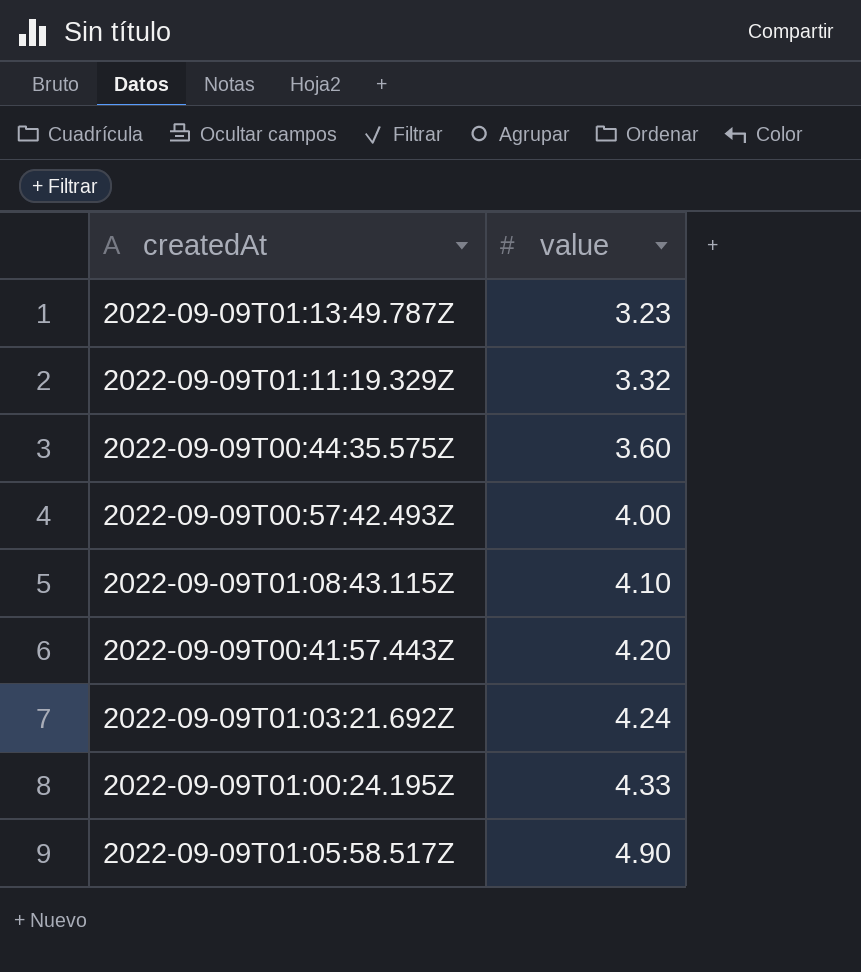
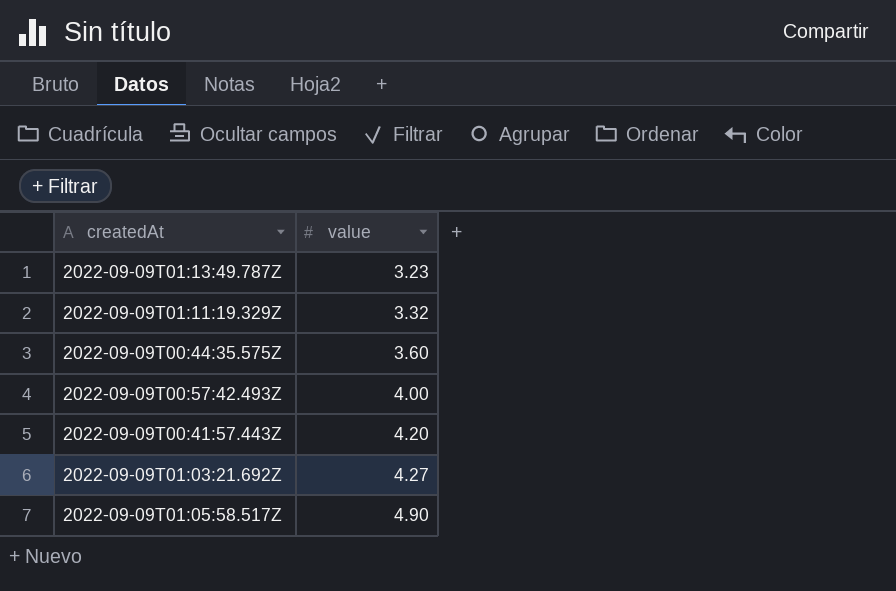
row 2022-09-09T01:08:43.115Z: 4.10 -> none
row 2022-09-09T01:00:24.195Z: 4.33 -> none
2022-09-09T01:03:21.692Z | value: 4.24 -> 4.27

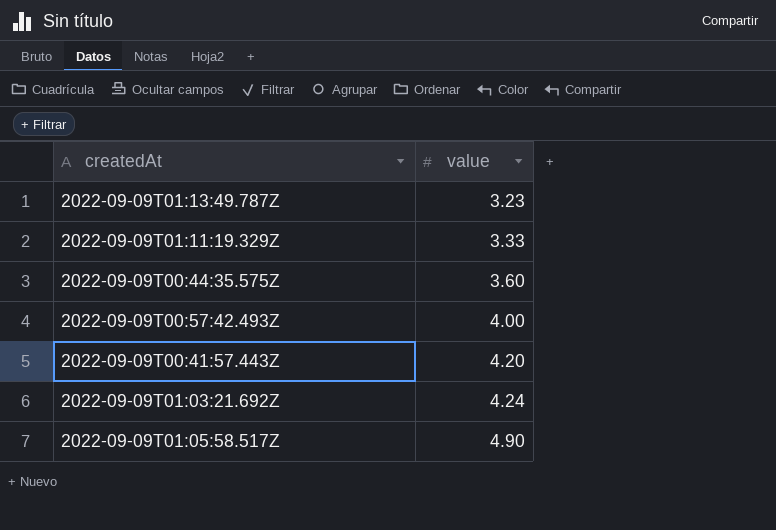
2022-09-09T01:11:19.329Z | value: 3.32 -> 3.33
2022-09-09T01:03:21.692Z | value: 4.27 -> 4.24

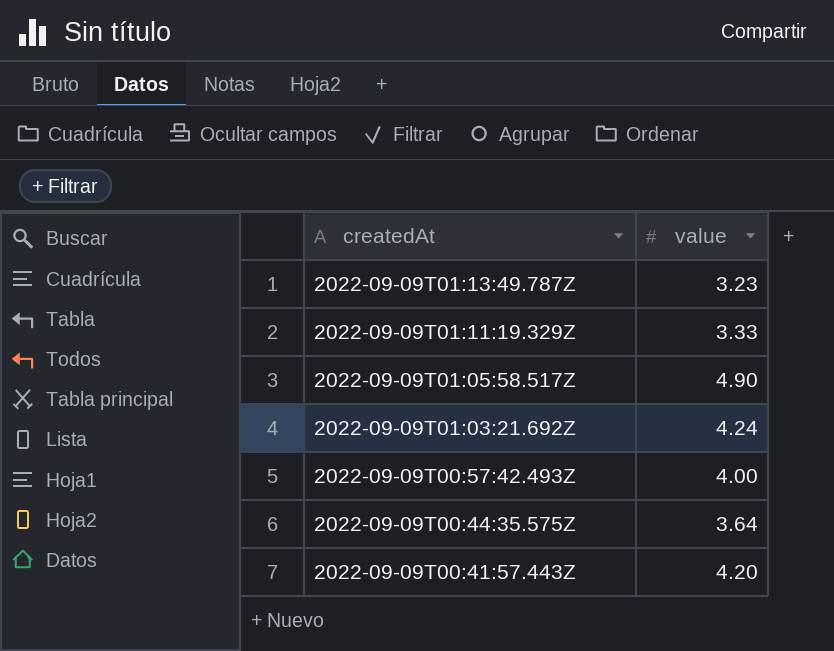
row order: value ascending -> createdAt descending
2022-09-09T00:44:35.575Z | value: 3.60 -> 3.64

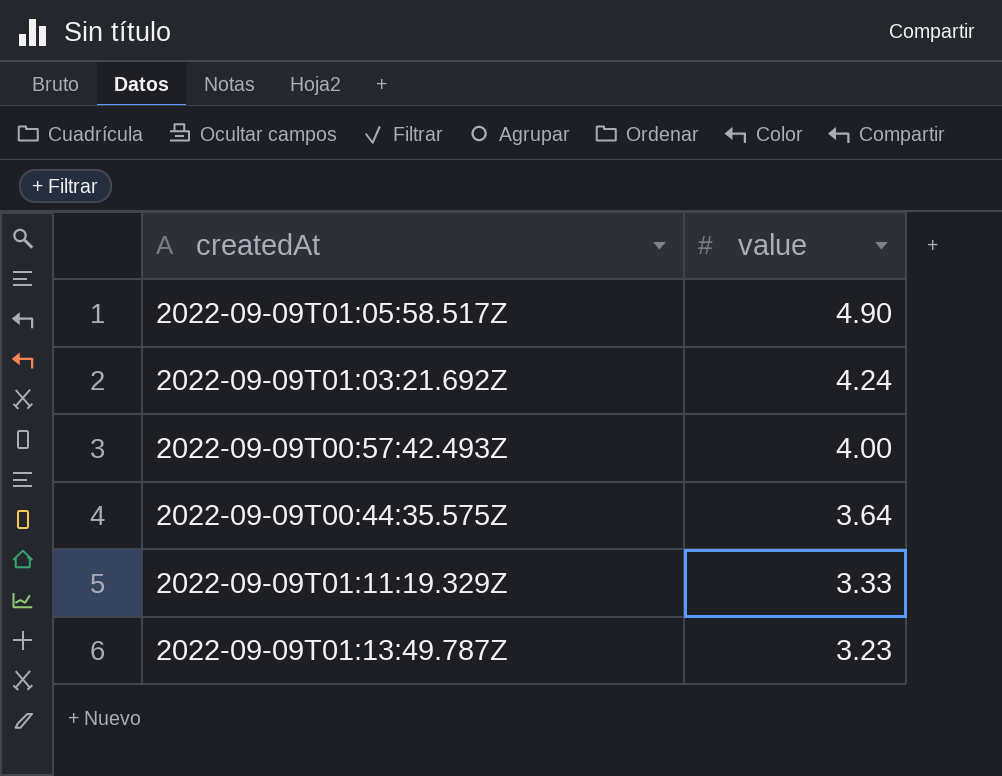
row order: createdAt descending -> value descending
row 2022-09-09T00:41:57.443Z: 4.20 -> none

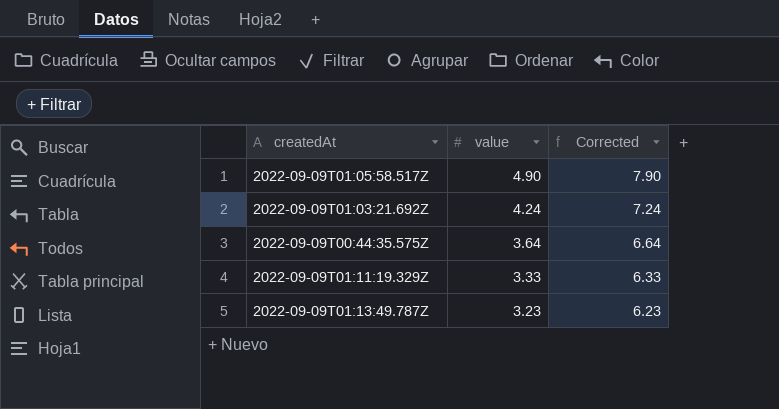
column Corrected | formula: none -> [value] + 3
row 2022-09-09T00:57:42.493Z: 4.00 -> none

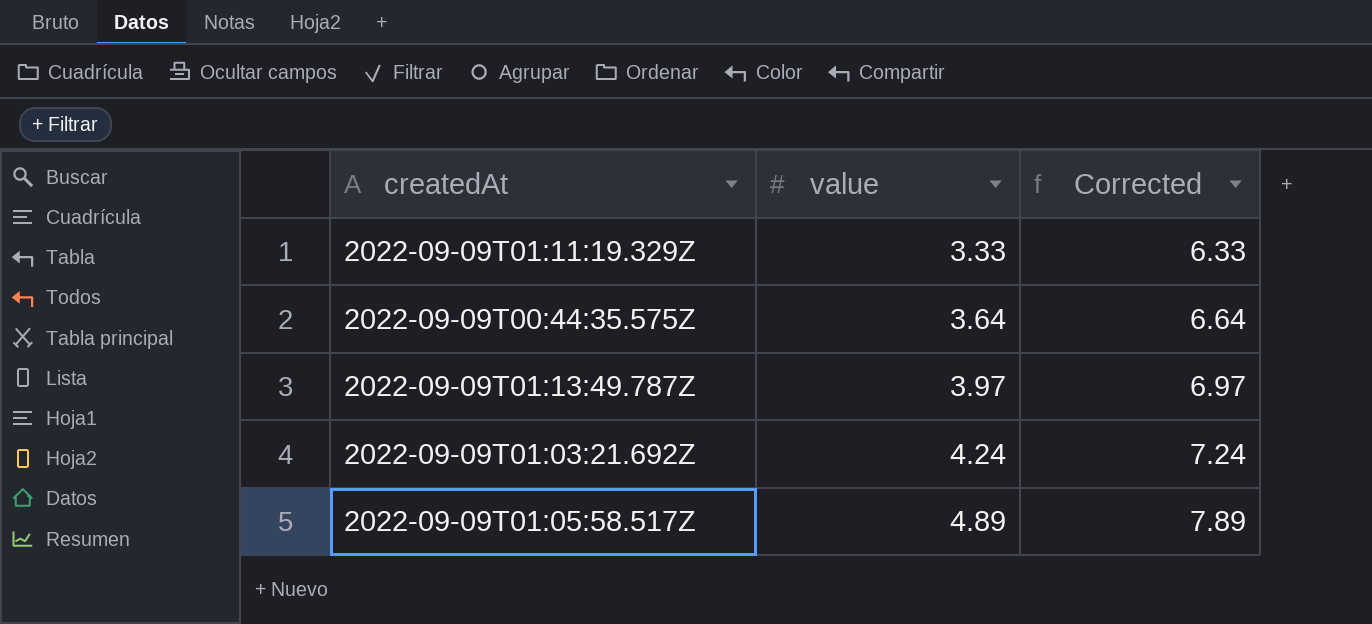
row order: value descending -> value ascending
2022-09-09T01:13:49.787Z | value: 3.23 -> 3.97
2022-09-09T01:13:49.787Z | Corrected: 6.23 -> 6.97
2022-09-09T01:05:58.517Z | value: 4.90 -> 4.89
2022-09-09T01:05:58.517Z | Corrected: 7.90 -> 7.89

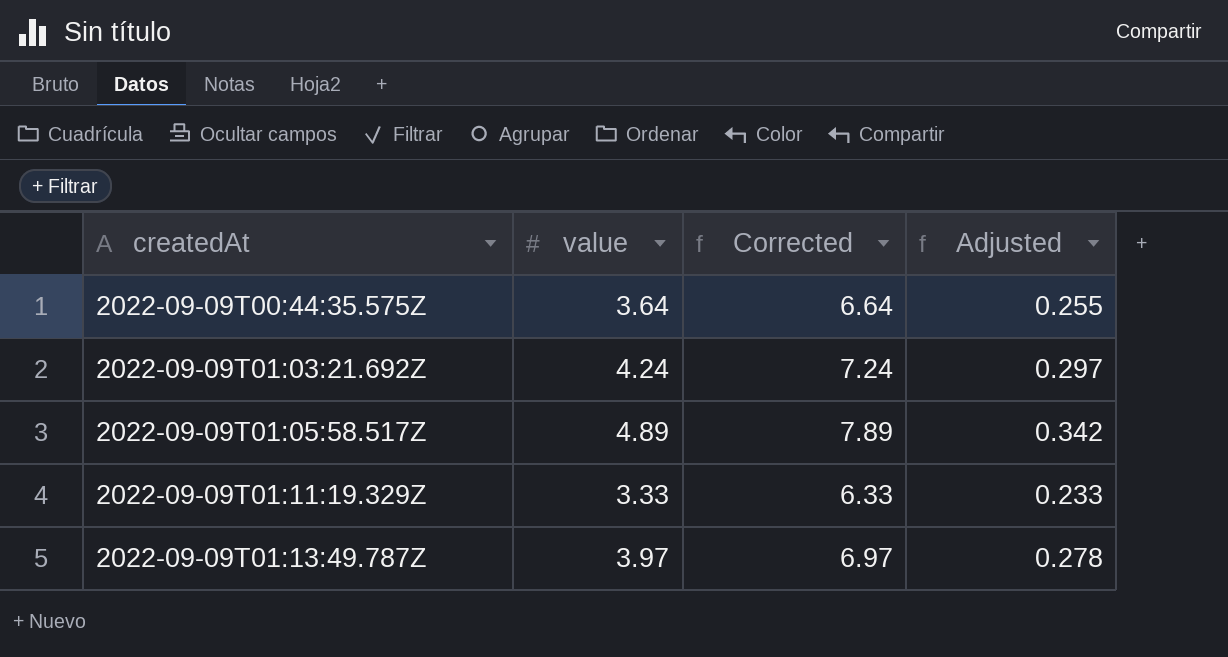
row order: value ascending -> createdAt ascending
column Adjusted | formula: none -> [value] * 0.07

